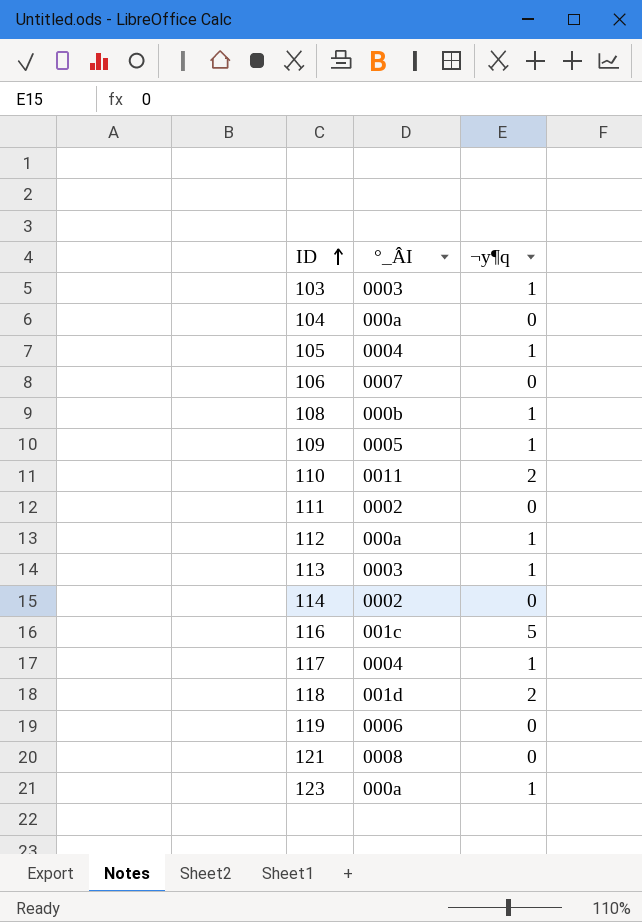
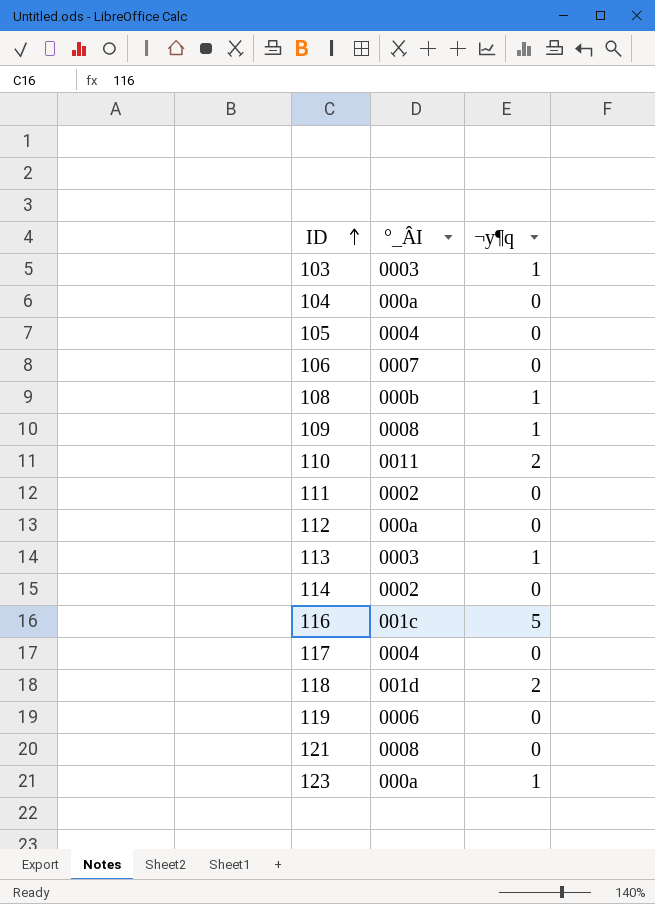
105 | ¬y¶q: 1 -> 0
109 | °_ÂI: 0005 -> 0008
112 | ¬y¶q: 1 -> 0
117 | ¬y¶q: 1 -> 0

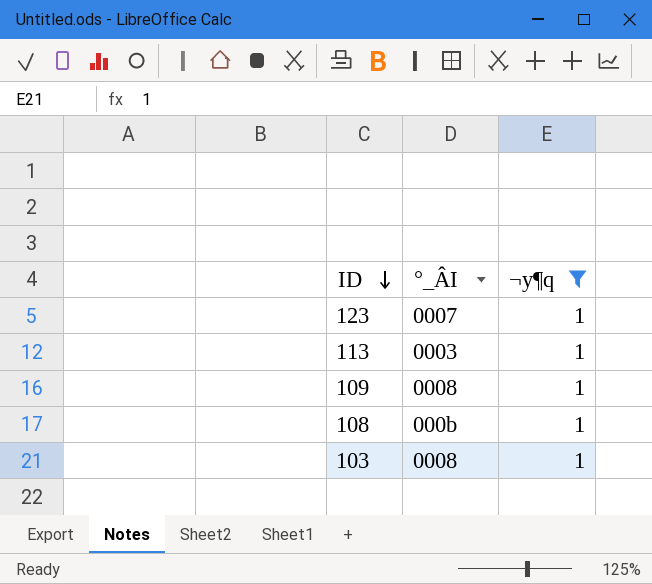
filter: none -> ¬y¶q = 1
row order: ID ascending -> ID descending
123 | °_ÂI: 000a -> 0007
103 | °_ÂI: 0003 -> 0008

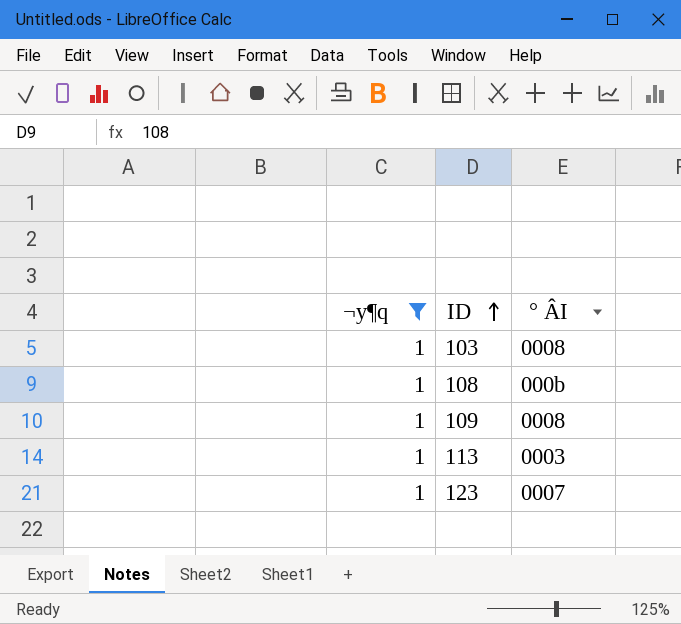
row order: ID descending -> ID ascending
column ¬y¶q | position: 3 -> 1
column name: °_ÂI -> ° ÂI

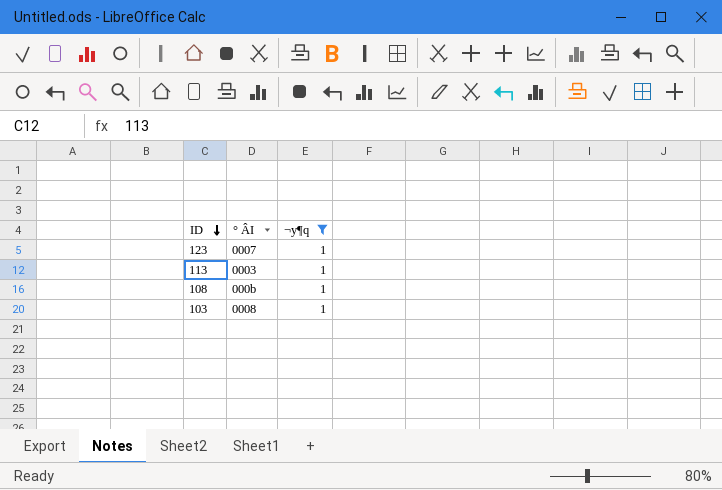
row order: ID ascending -> ID descending
column ¬y¶q | position: 1 -> 3
row 109: 1 | 0008 -> none

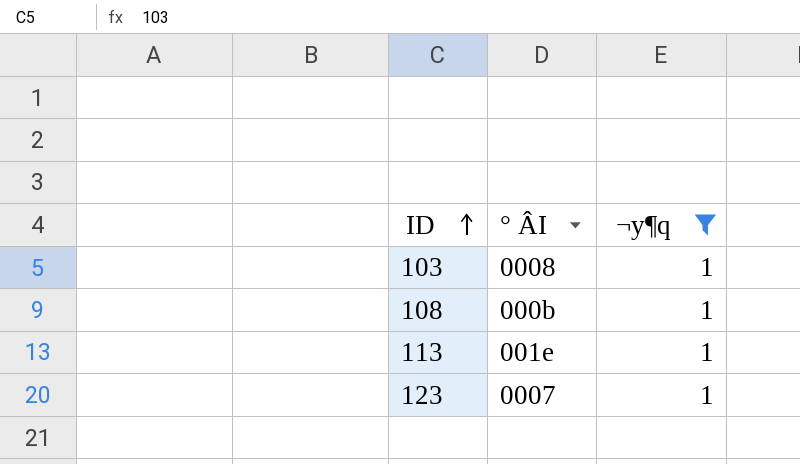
row order: ID descending -> ID ascending
113 | ° ÂI: 0003 -> 001e

